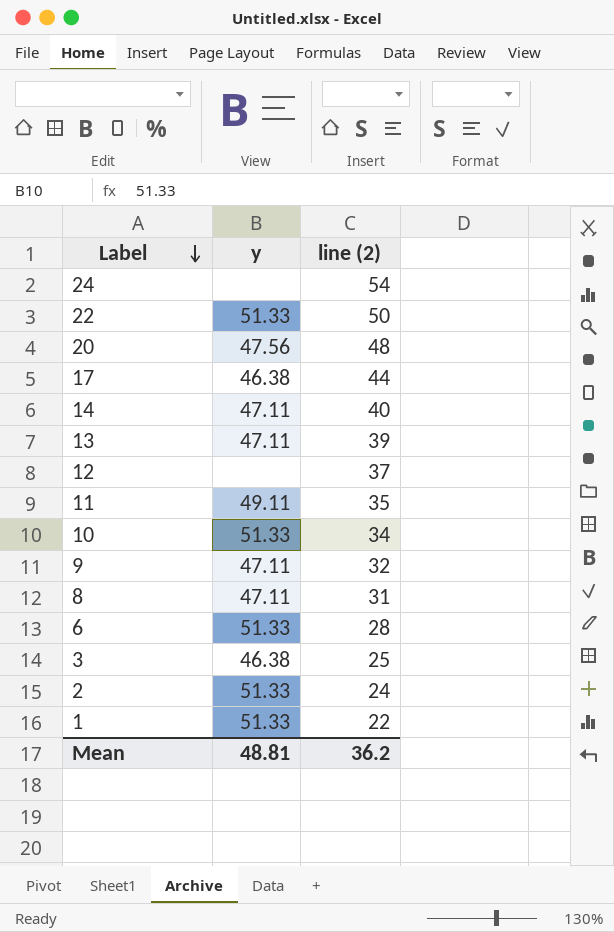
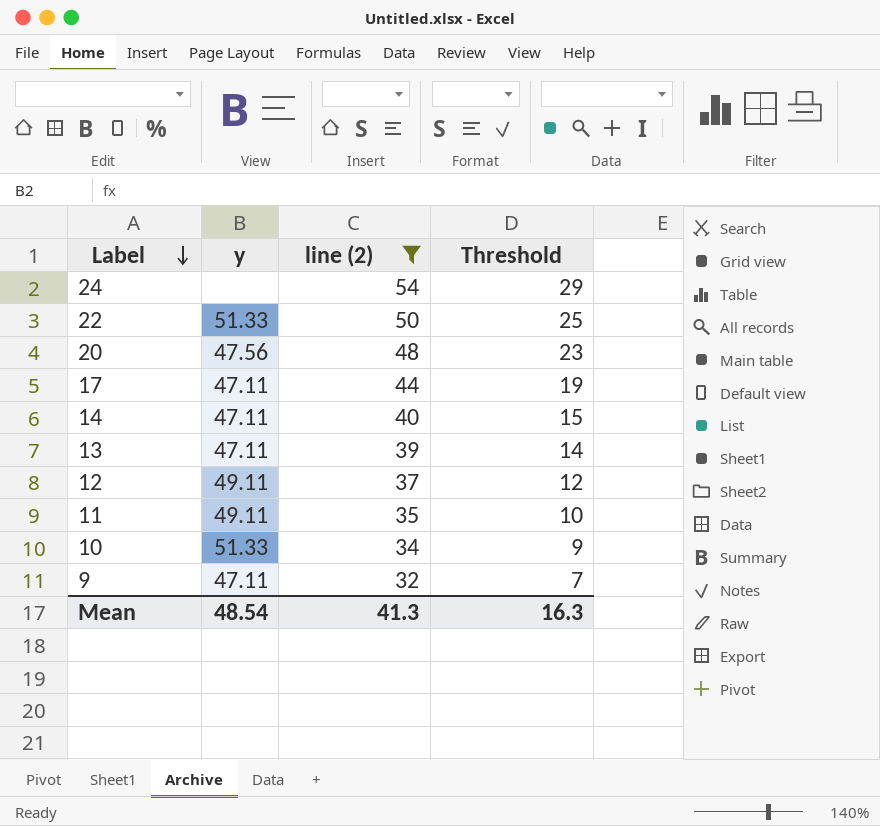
filter: none -> line (2) >= 32
column Threshold | formula: none -> [line (2)] - 25
17 | y: 46.38 -> 47.11
12 | y: none -> 49.11
Mean | y: 48.81 -> 48.54
Mean | line (2): 36.2 -> 41.3

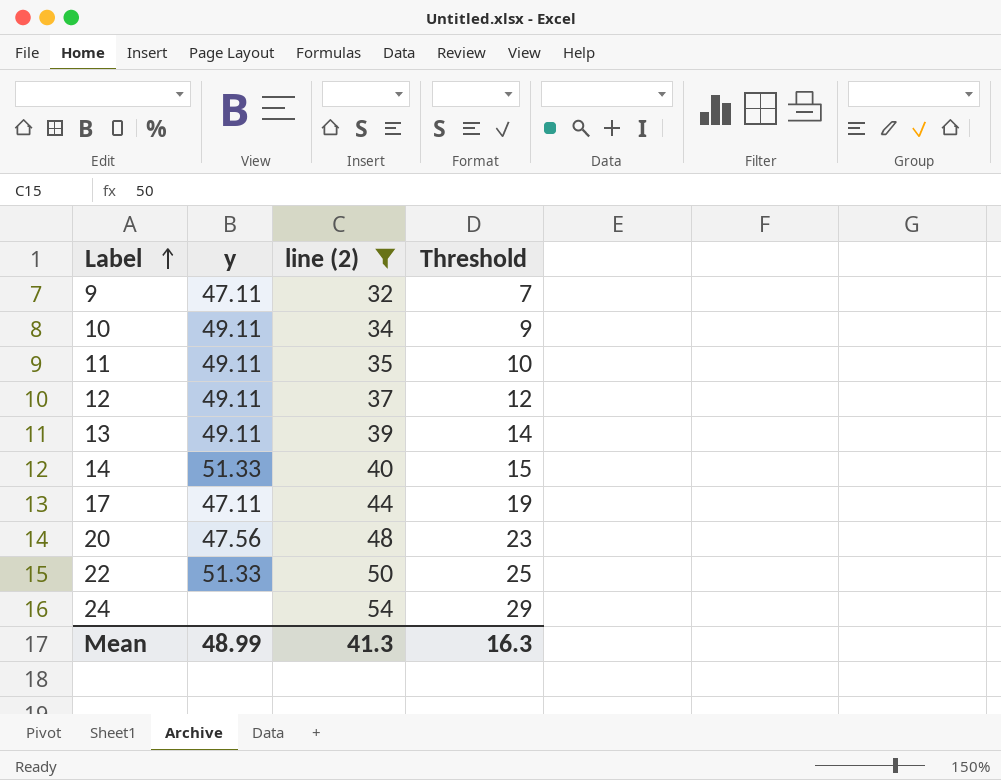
row order: Label descending -> Label ascending
10 | y: 51.33 -> 49.11
13 | y: 47.11 -> 49.11
14 | y: 47.11 -> 51.33
Mean | y: 48.54 -> 48.99

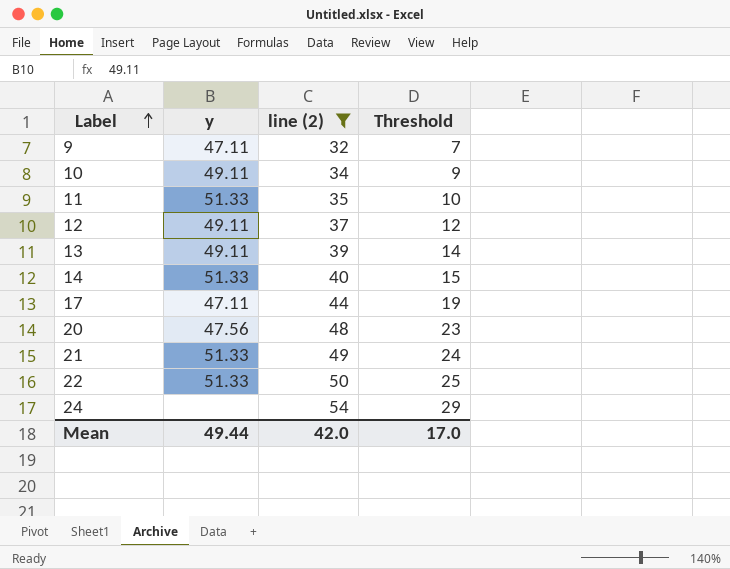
11 | y: 49.11 -> 51.33
row 21: none -> 51.33 | 49 | 24
Mean | y: 48.99 -> 49.44
Mean | line (2): 41.3 -> 42.0
Mean | Threshold: 16.3 -> 17.0

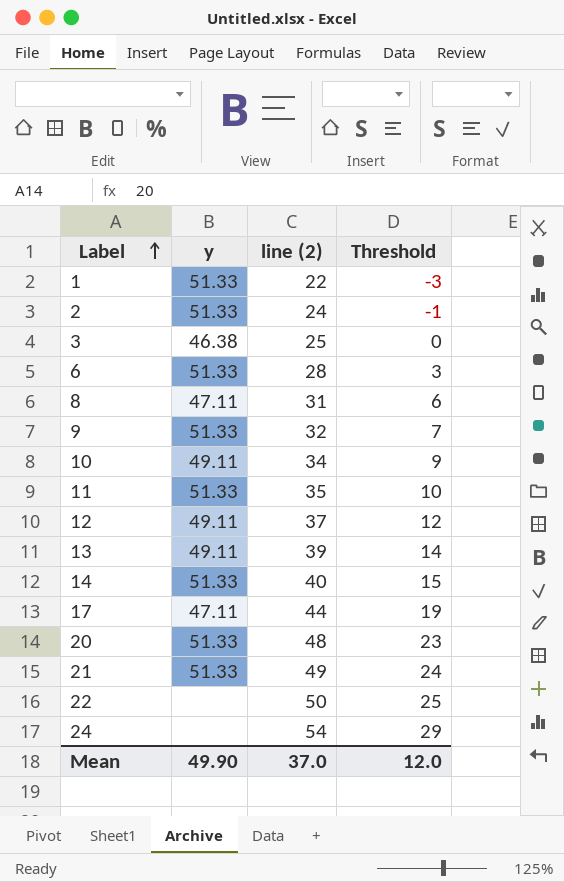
filter: line (2) >= 32 -> none
9 | y: 47.11 -> 51.33
20 | y: 47.56 -> 51.33
22 | y: 51.33 -> none
Mean | y: 49.44 -> 49.90
Mean | line (2): 42.0 -> 37.0
Mean | Threshold: 17.0 -> 12.0

